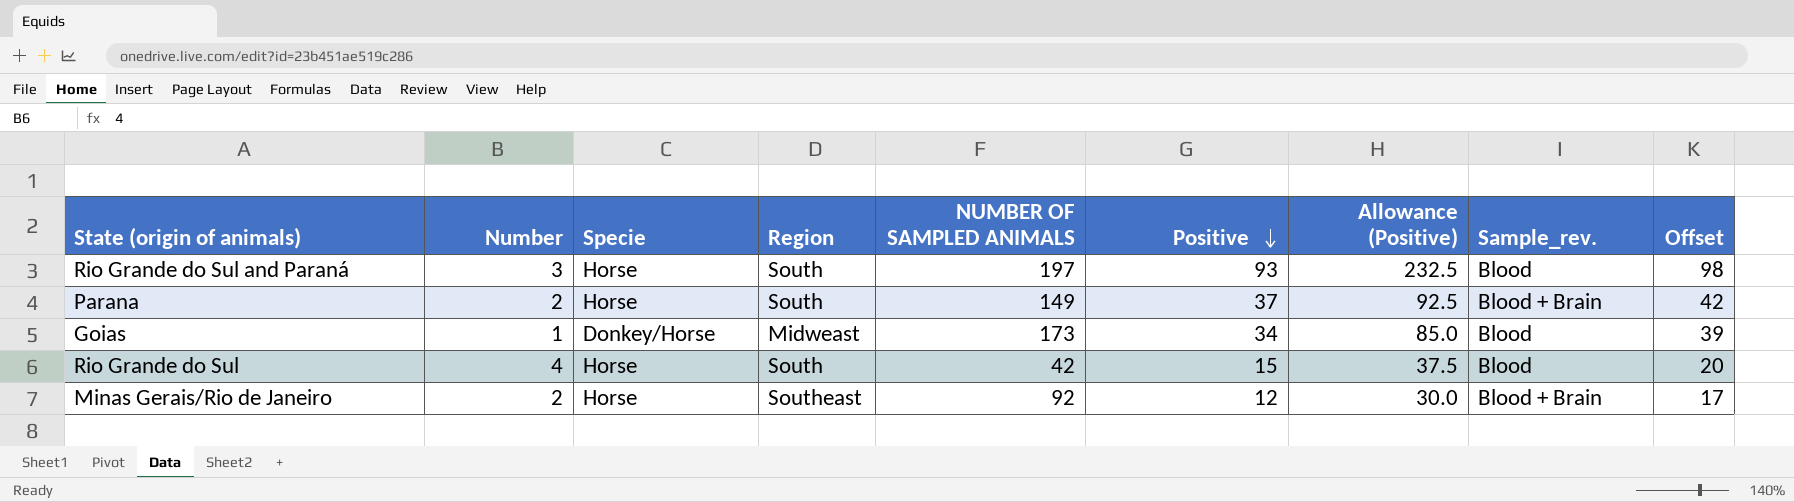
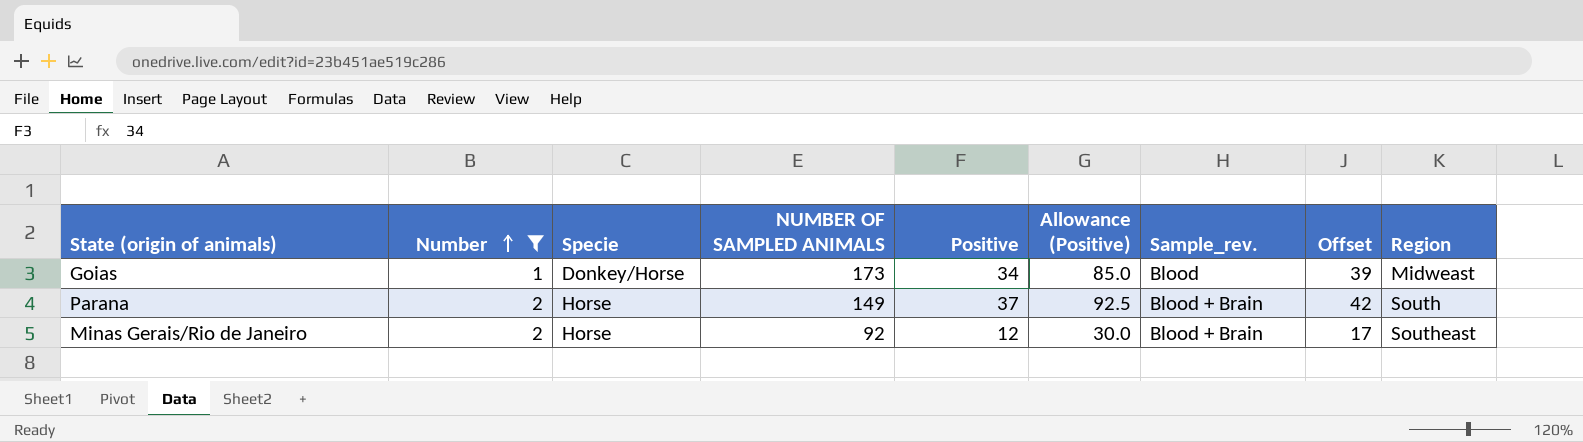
filter: none -> Number <= 2
row order: Positive descending -> Number ascending
column Region | position: 4 -> 9

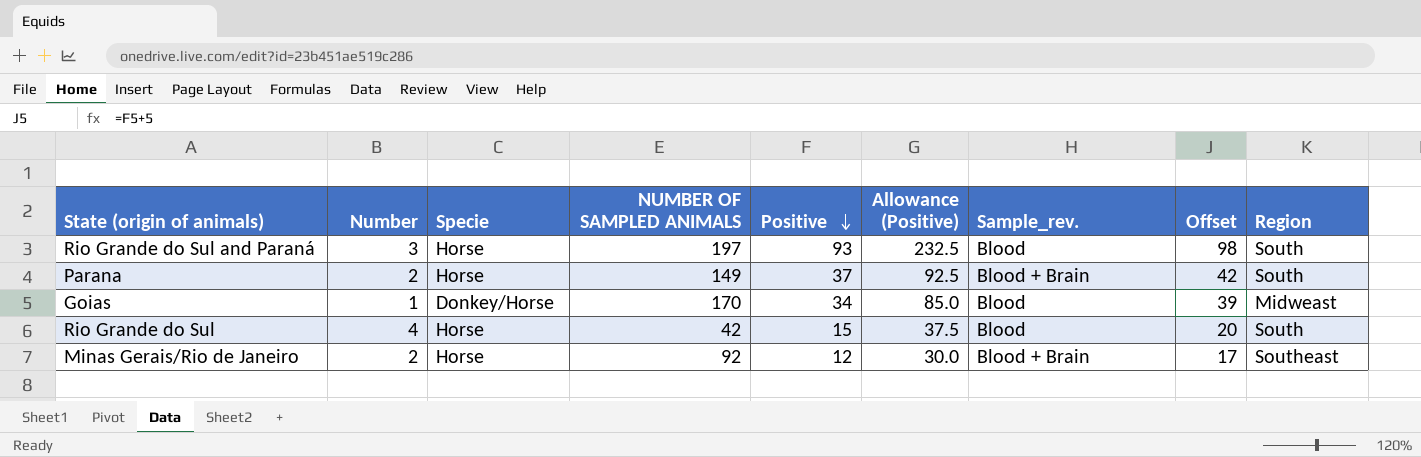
filter: Number <= 2 -> none
row order: Number ascending -> Positive descending
Goias | NUMBER OF SAMPLED ANIMALS: 173 -> 170

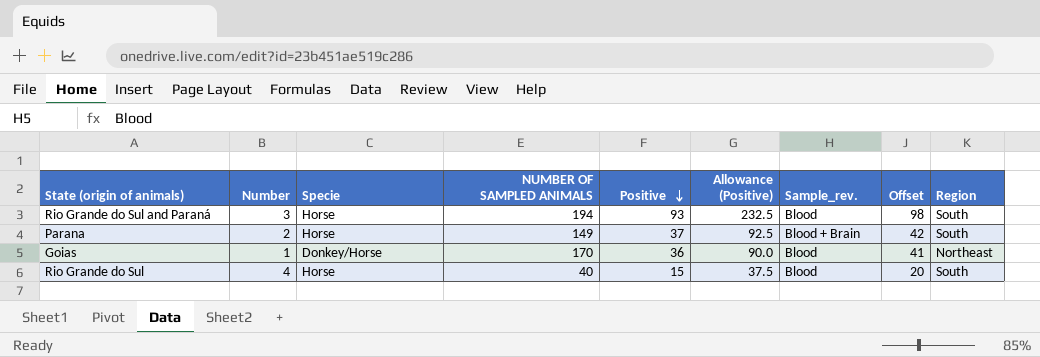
row Minas Gerais/Rio de Janeiro: 2 | Horse | 92 | 12 | 30.0 | Blood + Brain | 17 | Southeast -> none
Rio Grande do Sul and Paraná | NUMBER OF SAMPLED ANIMALS: 197 -> 194
Goias | Positive: 34 -> 36
Goias | Allowance (Positive): 85.0 -> 90.0
Goias | Offset: 39 -> 41
Goias | Region: Midweast -> Northeast
Rio Grande do Sul | NUMBER OF SAMPLED ANIMALS: 42 -> 40

